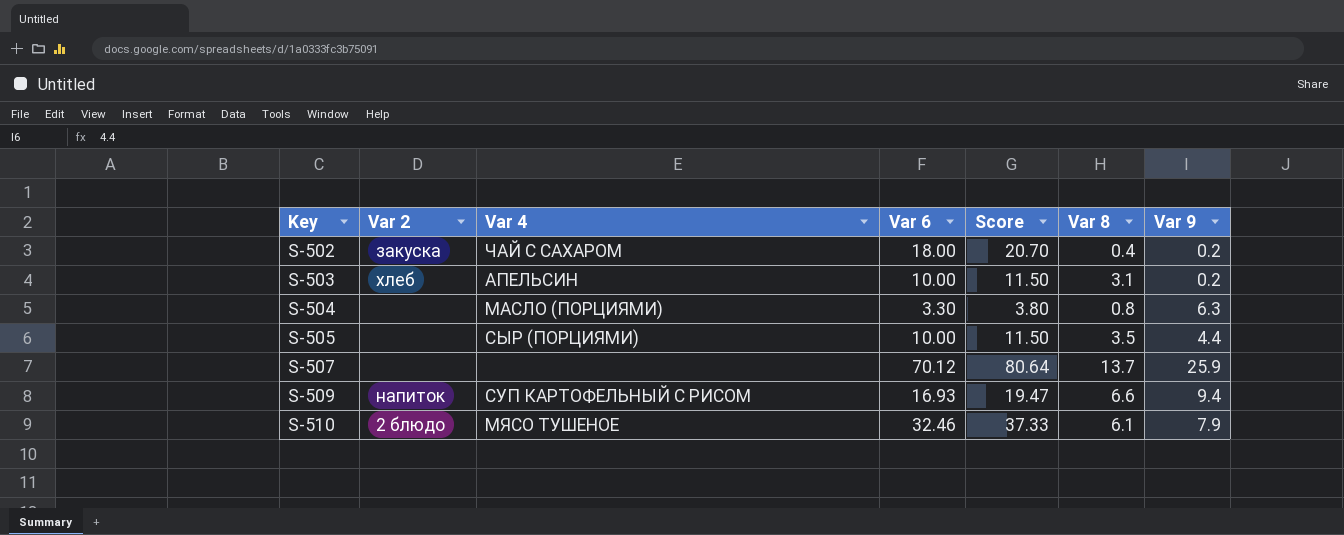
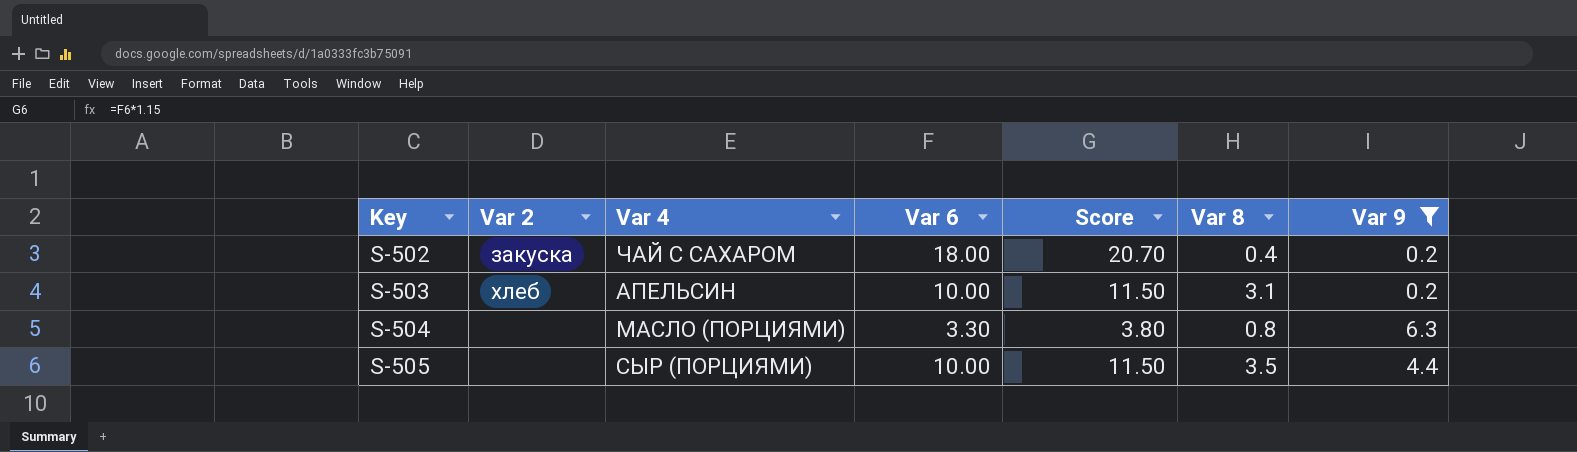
filter: none -> Var 9 <= 6.3

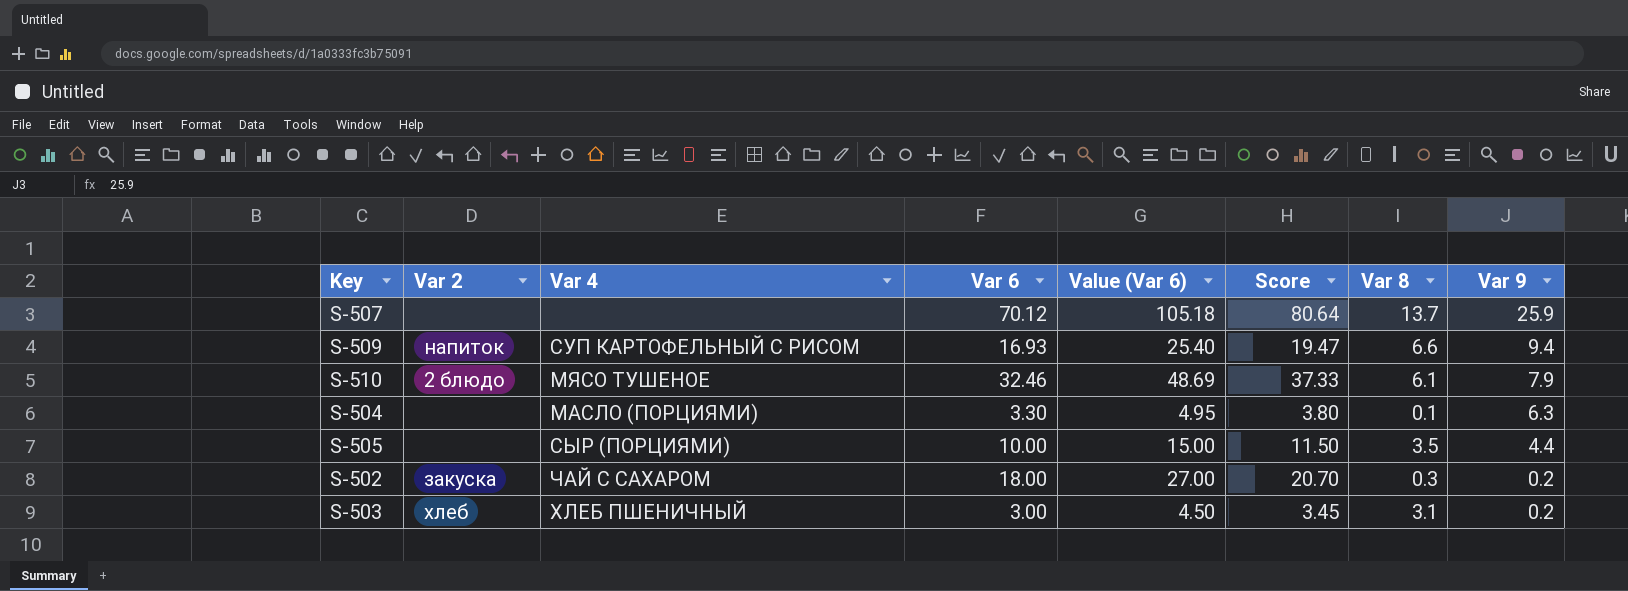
filter: Var 9 <= 6.3 -> none
row order: Key ascending -> Var 9 descending
column Value (Var 6) | formula: none -> [Var 6] * 1.5
S-504 | Var 8: 0.8 -> 0.1
S-502 | Var 8: 0.4 -> 0.3
S-503 | Var 4: АПЕЛЬСИН -> ХЛЕБ ПШЕНИЧНЫЙ
S-503 | Var 6: 10.00 -> 3.00
S-503 | Score: 11.50 -> 3.45

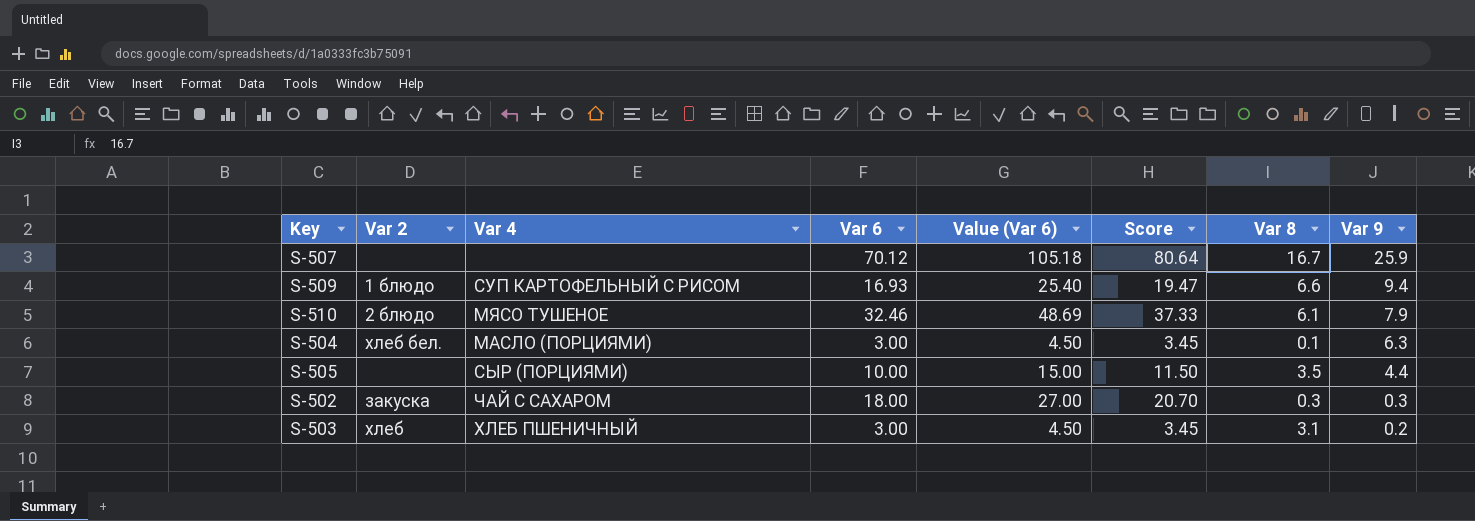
S-507 | Var 8: 13.7 -> 16.7
S-509 | Var 2: напиток -> 1 блюдо
S-504 | Var 2: none -> хлеб бел.
S-504 | Var 6: 3.30 -> 3.00
S-504 | Value (Var 6): 4.95 -> 4.50
S-504 | Score: 3.80 -> 3.45
S-502 | Var 9: 0.2 -> 0.3

